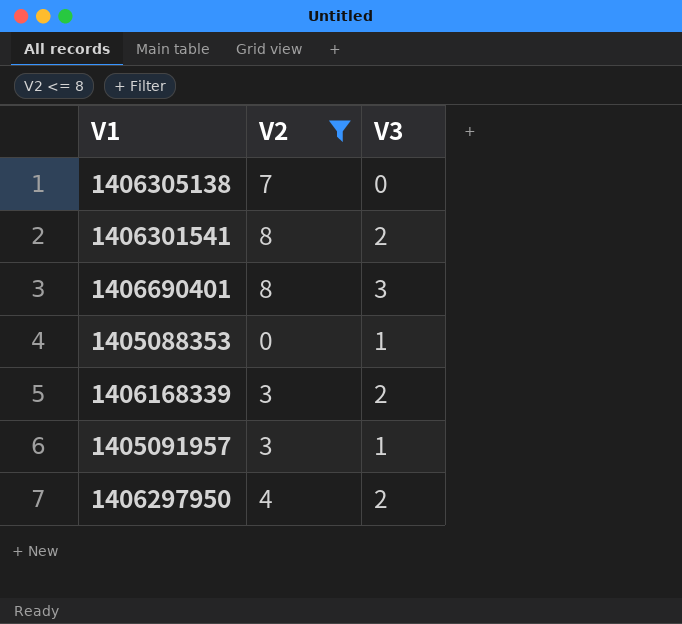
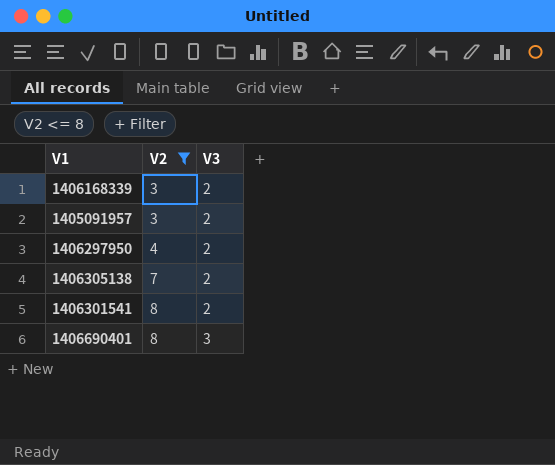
row order: none -> V2 ascending
row 1405088353: 0 | 1 -> none
1405091957 | V3: 1 -> 2
1406305138 | V3: 0 -> 2

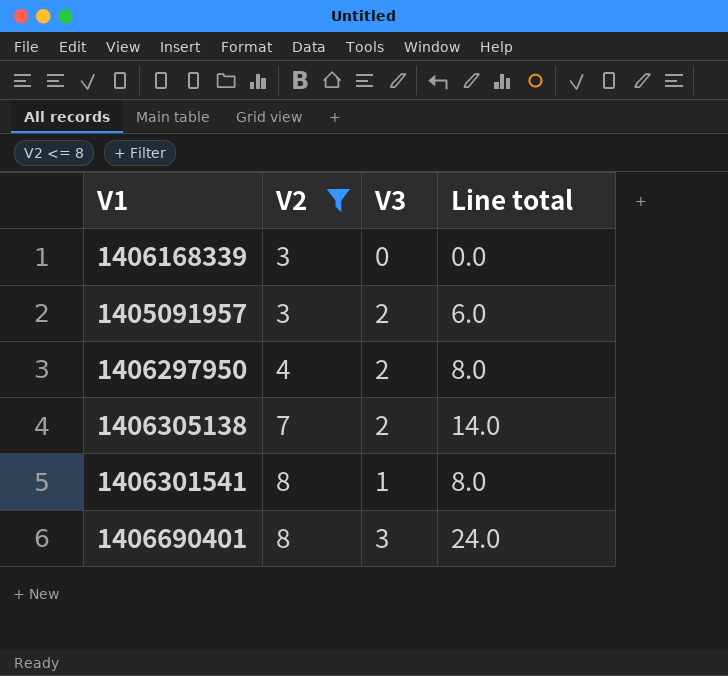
column Line total | formula: none -> [V2] * [V3]
1406168339 | V3: 2 -> 0
1406301541 | V3: 2 -> 1

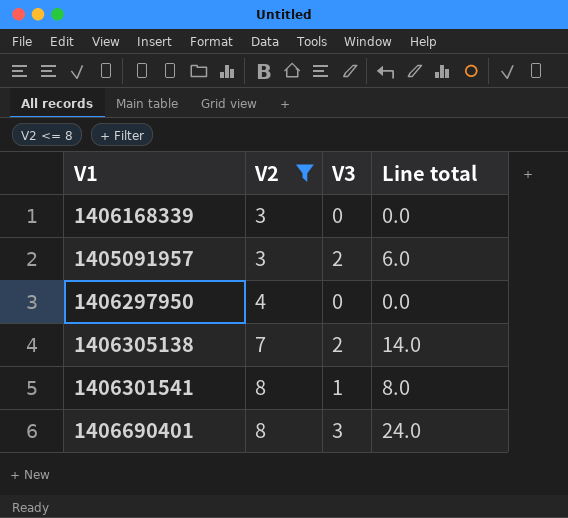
1406297950 | V3: 2 -> 0
1406297950 | Line total: 8.0 -> 0.0

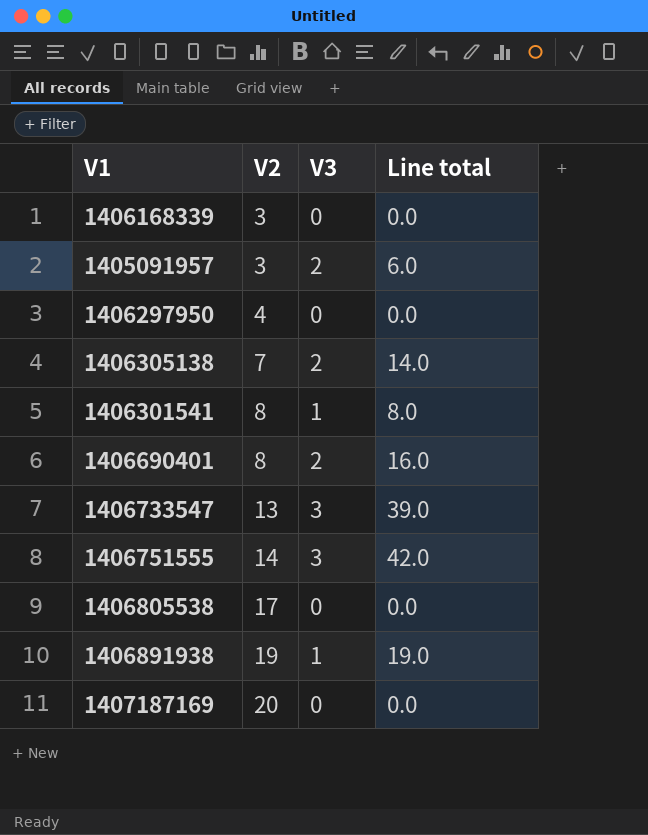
filter: V2 <= 8 -> none
1406690401 | V3: 3 -> 2
1406690401 | Line total: 24.0 -> 16.0

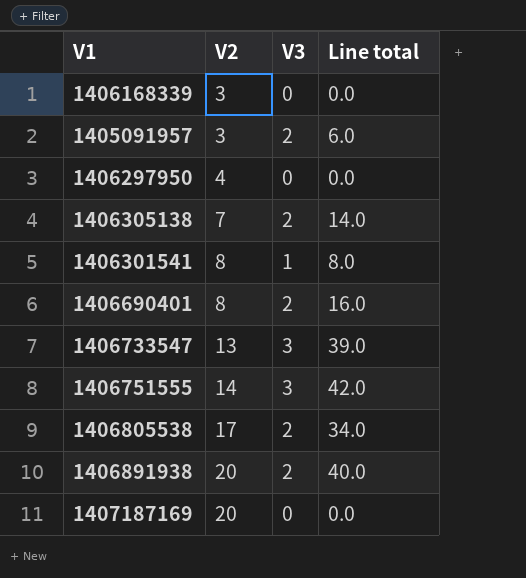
1406805538 | V3: 0 -> 2
1406805538 | Line total: 0.0 -> 34.0
1406891938 | V2: 19 -> 20
1406891938 | V3: 1 -> 2
1406891938 | Line total: 19.0 -> 40.0

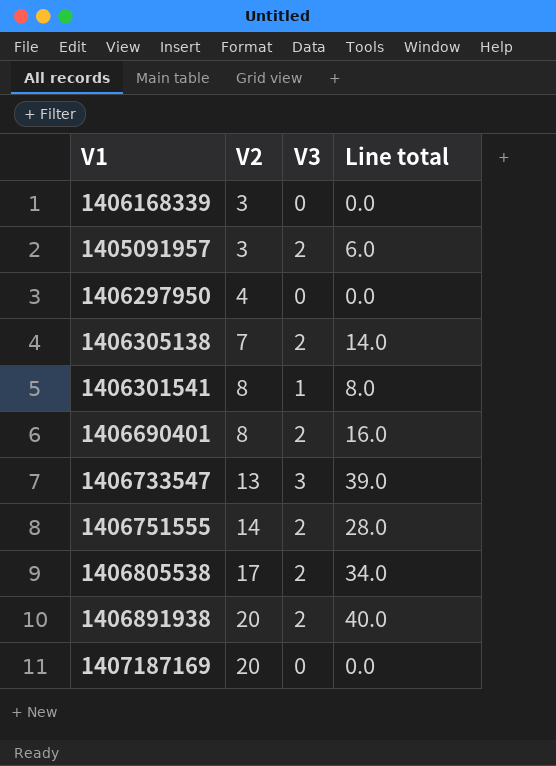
1406751555 | V3: 3 -> 2
1406751555 | Line total: 42.0 -> 28.0

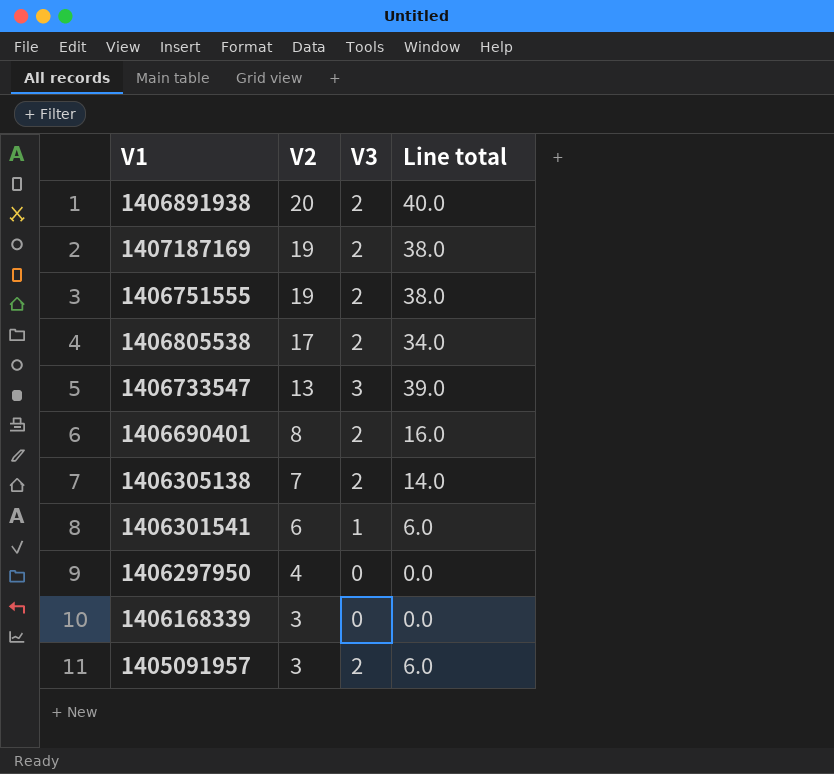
row order: V2 ascending -> V2 descending
1407187169 | V2: 20 -> 19
1407187169 | V3: 0 -> 2
1407187169 | Line total: 0.0 -> 38.0
1406751555 | V2: 14 -> 19
1406751555 | Line total: 28.0 -> 38.0
1406301541 | V2: 8 -> 6
1406301541 | Line total: 8.0 -> 6.0

